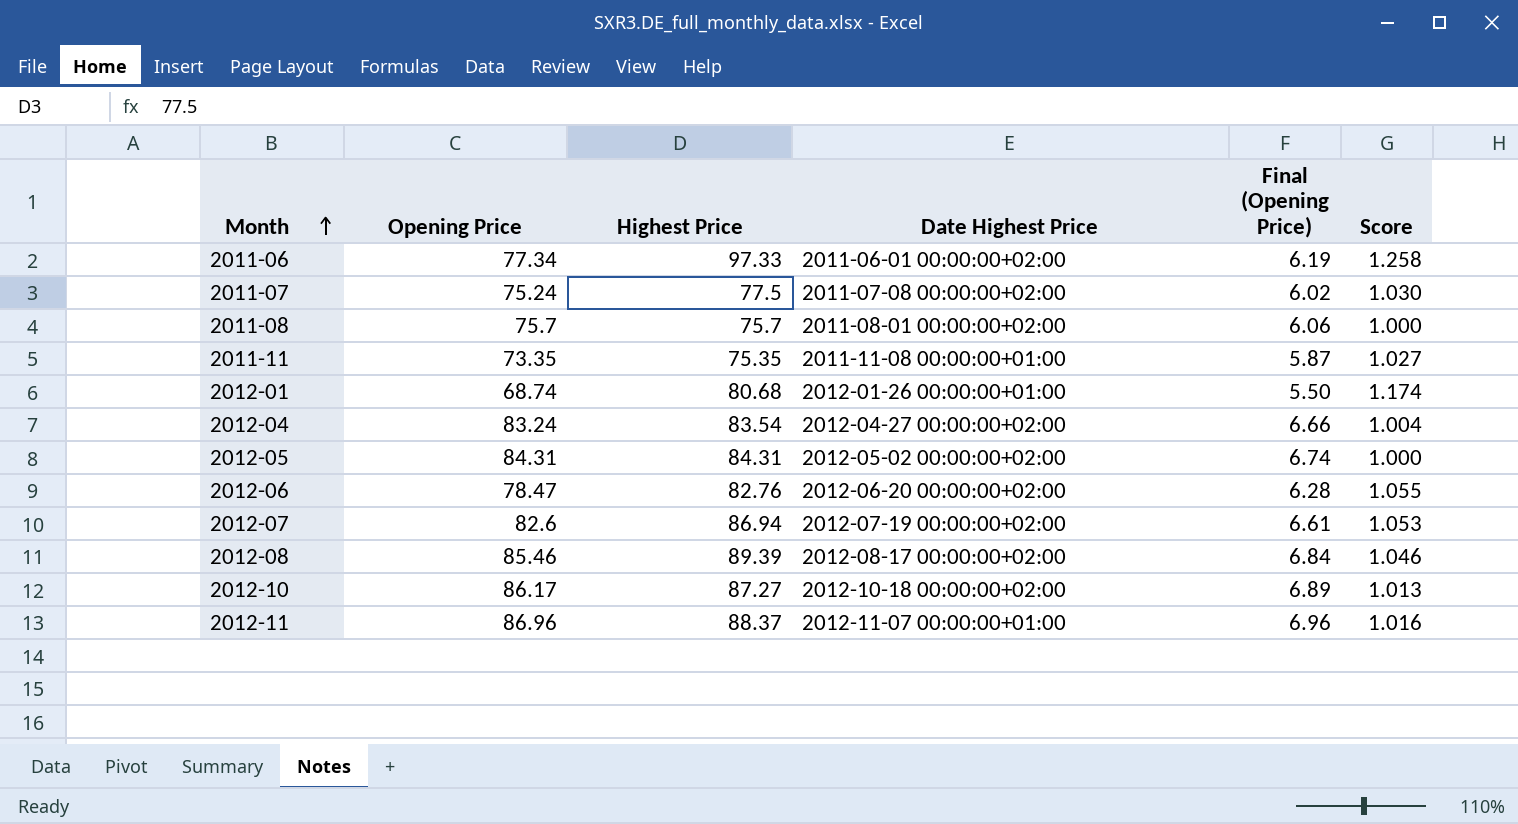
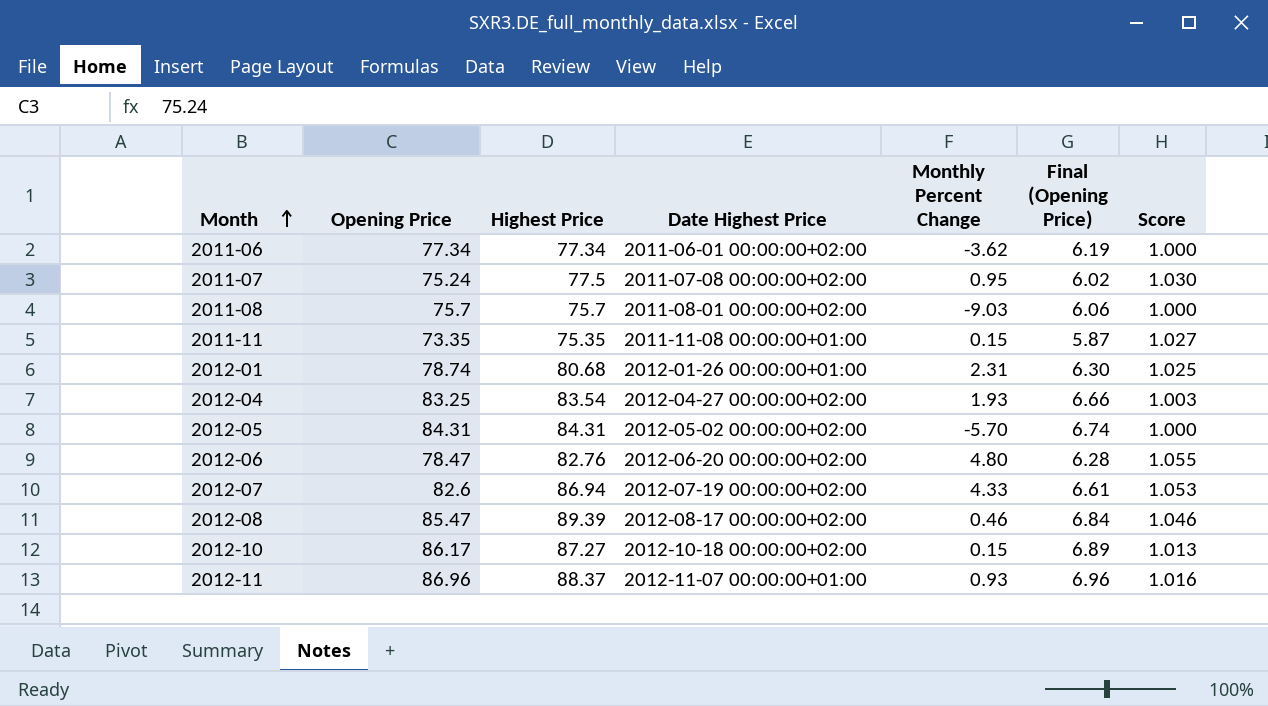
column Monthly Percent Change | position: none -> 5
2011-06 | Highest Price: 97.33 -> 77.34
2011-06 | Score: 1.258 -> 1.000
2012-01 | Opening Price: 68.74 -> 78.74
2012-01 | Final (Opening Price): 5.50 -> 6.30
2012-01 | Score: 1.174 -> 1.025
2012-04 | Opening Price: 83.24 -> 83.25
2012-04 | Score: 1.004 -> 1.003
2012-08 | Opening Price: 85.46 -> 85.47

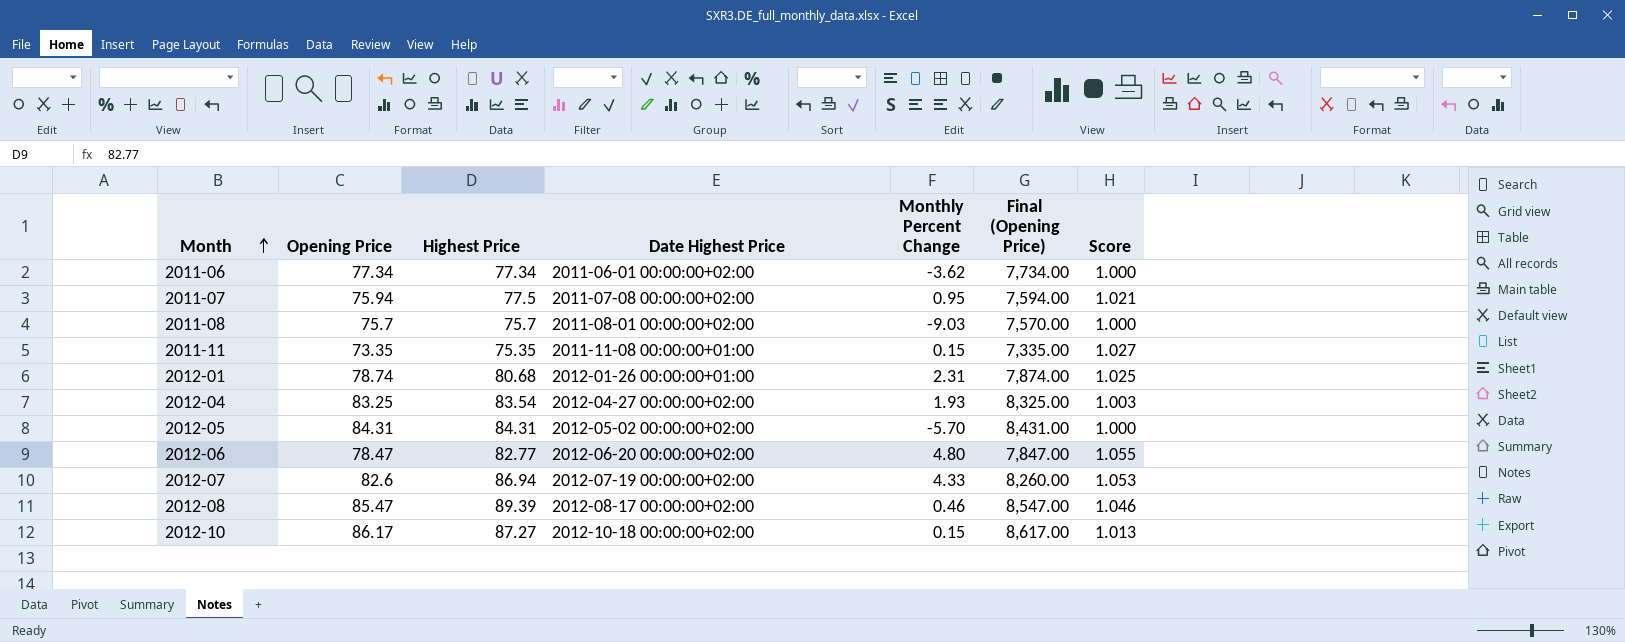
column Final (Opening Price) | formula: [Opening Price] * 0.08 -> [Opening Price] * 100
row 2012-11: 86.96 | 88.37 | 2012-11-07 00:00:00+01:00 | 0.93 | 6.96 | 1.016 -> none
2011-07 | Opening Price: 75.24 -> 75.94
2011-07 | Score: 1.030 -> 1.021
2012-06 | Highest Price: 82.76 -> 82.77

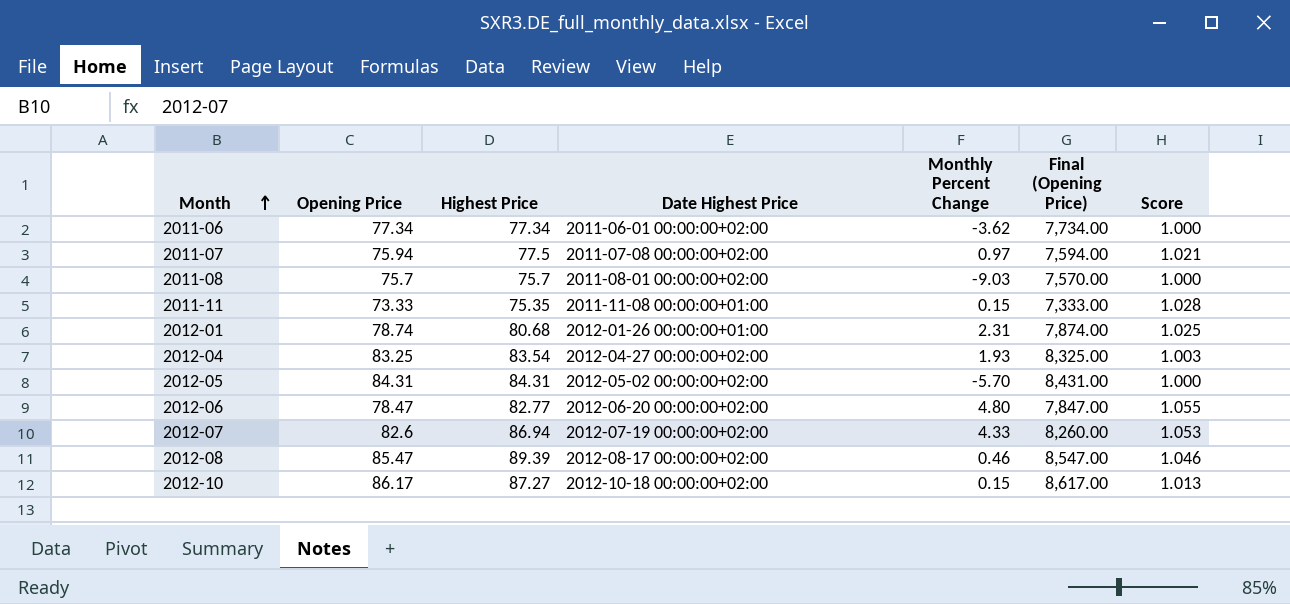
2011-07 | Monthly Percent Change: 0.95 -> 0.97
2011-11 | Opening Price: 73.35 -> 73.33
2011-11 | Final (Opening Price): 7,335.00 -> 7,333.00
2011-11 | Score: 1.027 -> 1.028

